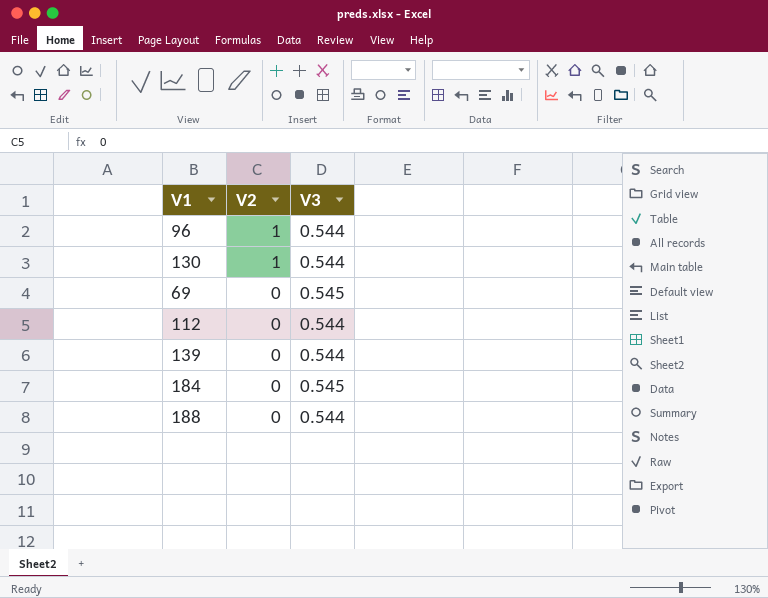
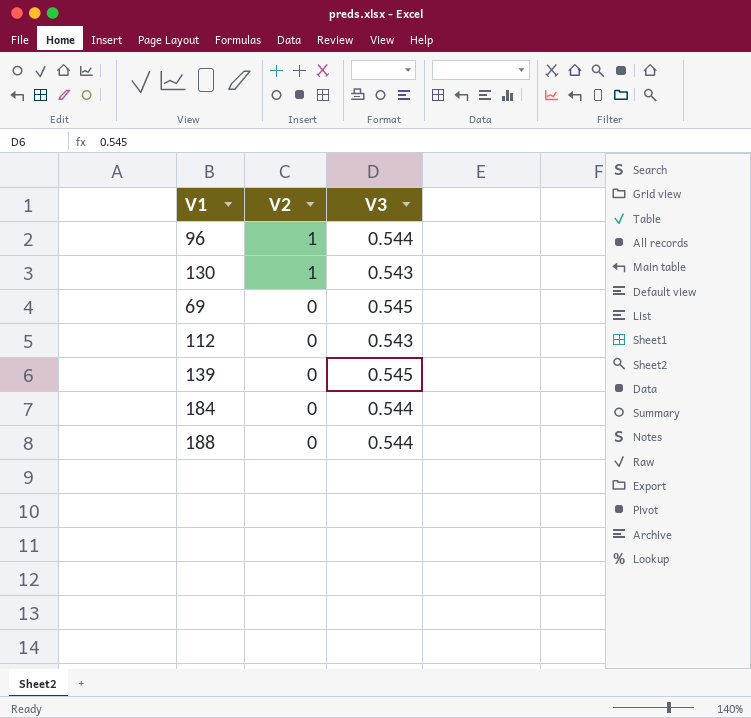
130 | V3: 0.544 -> 0.543
112 | V3: 0.544 -> 0.543
139 | V3: 0.544 -> 0.545
184 | V3: 0.545 -> 0.544

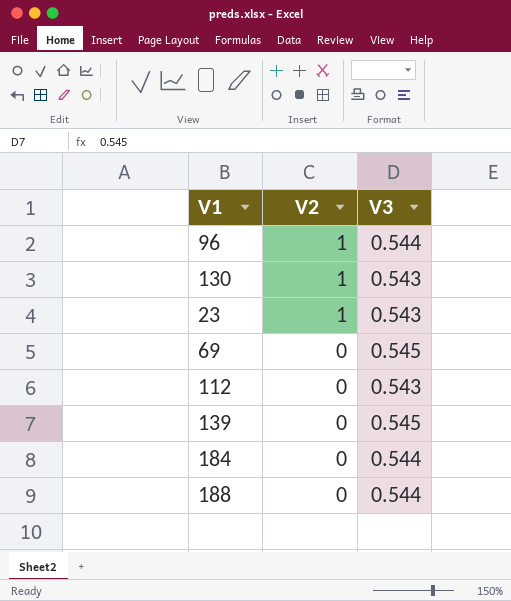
row 23: none -> 1 | 0.543

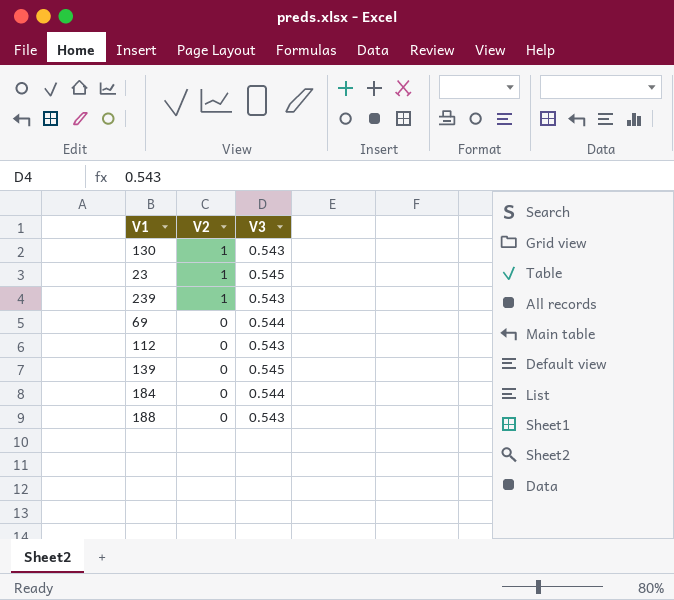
row 96: 1 | 0.544 -> none
23 | V3: 0.543 -> 0.545
row 239: none -> 1 | 0.543
69 | V3: 0.545 -> 0.544
188 | V3: 0.544 -> 0.543

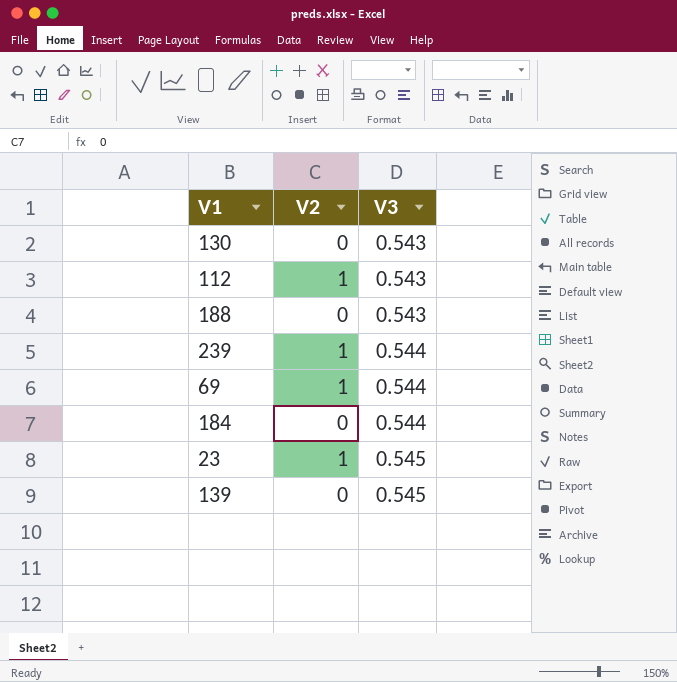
row order: V2 descending -> V3 ascending
130 | V2: 1 -> 0
112 | V2: 0 -> 1
239 | V3: 0.543 -> 0.544
69 | V2: 0 -> 1

